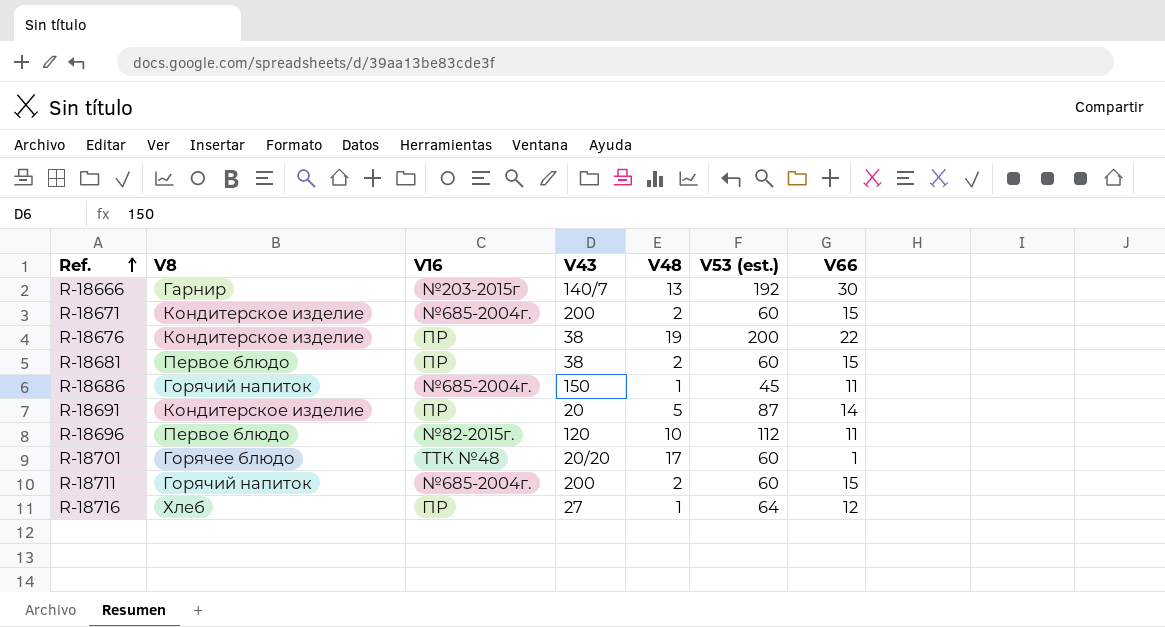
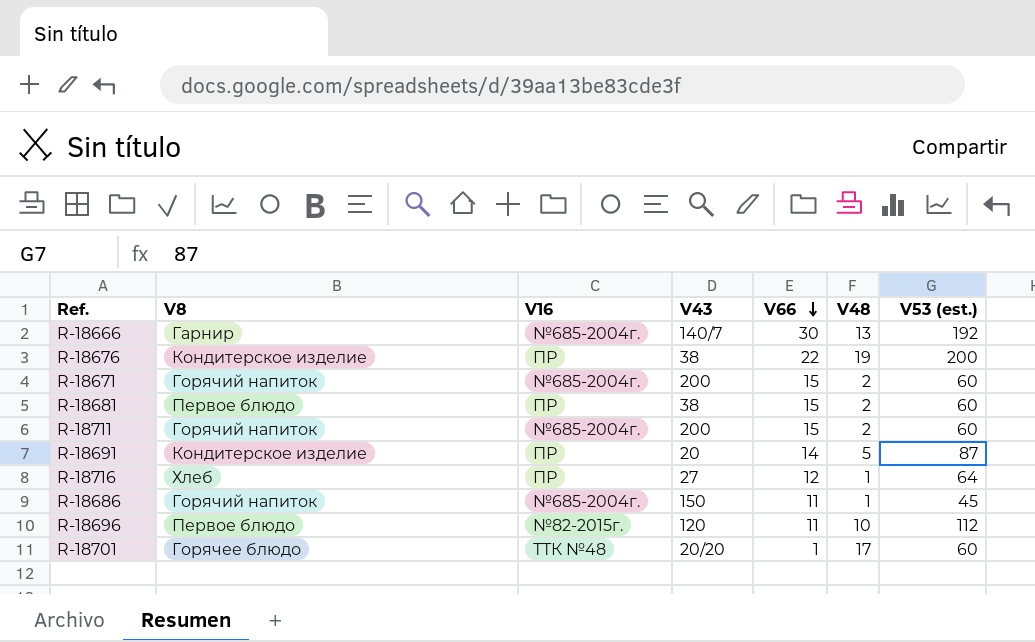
row order: Ref. ascending -> V66 descending
column V66 | position: 7 -> 5
R-18666 | V16: №203-2015г -> №685-2004г.
R-18671 | V8: Кондитерское изделие -> Горячий напиток

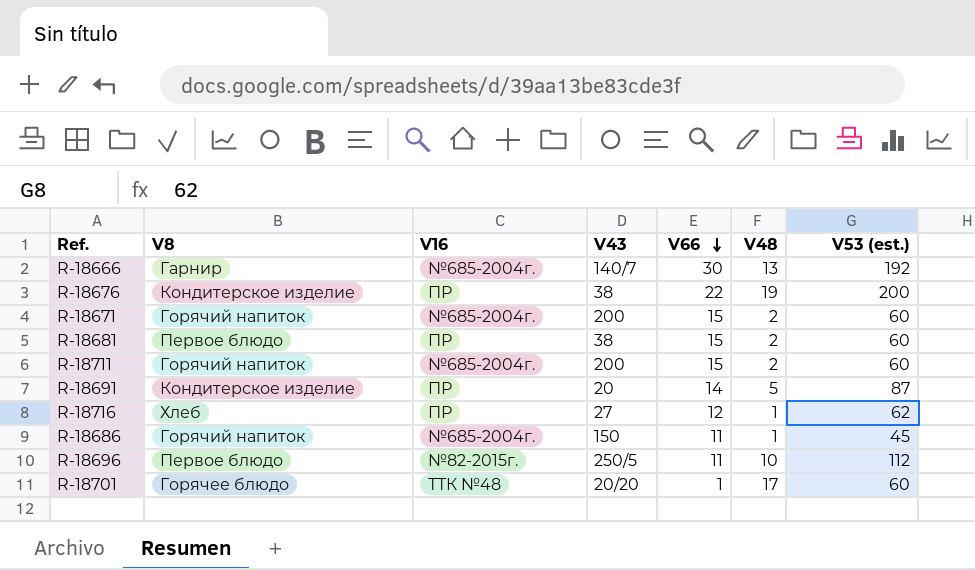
R-18716 | V53 (est.): 64 -> 62
R-18696 | V43: 120 -> 250/5

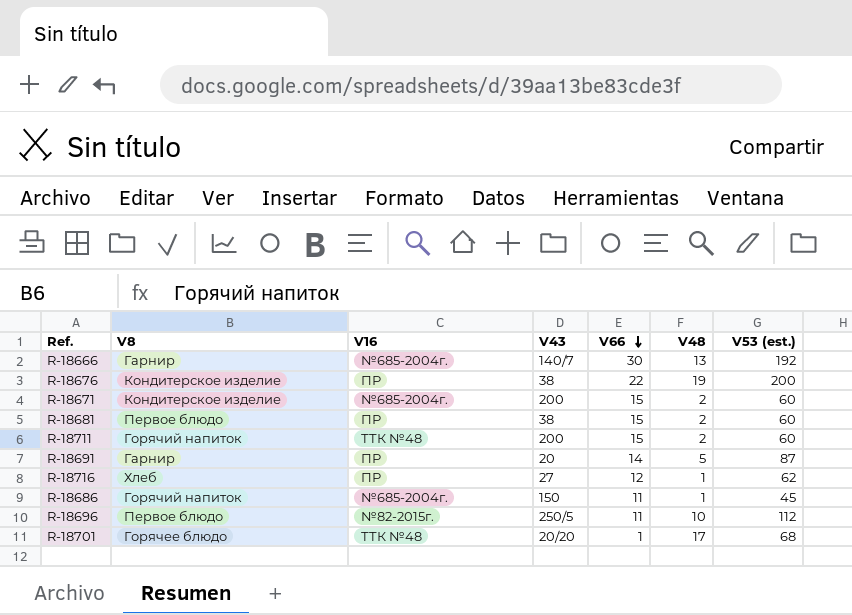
R-18671 | V8: Горячий напиток -> Кондитерское изделие
R-18711 | V16: №685-2004г. -> ТТК №48
R-18691 | V8: Кондитерское изделие -> Гарнир
R-18701 | V53 (est.): 60 -> 68

